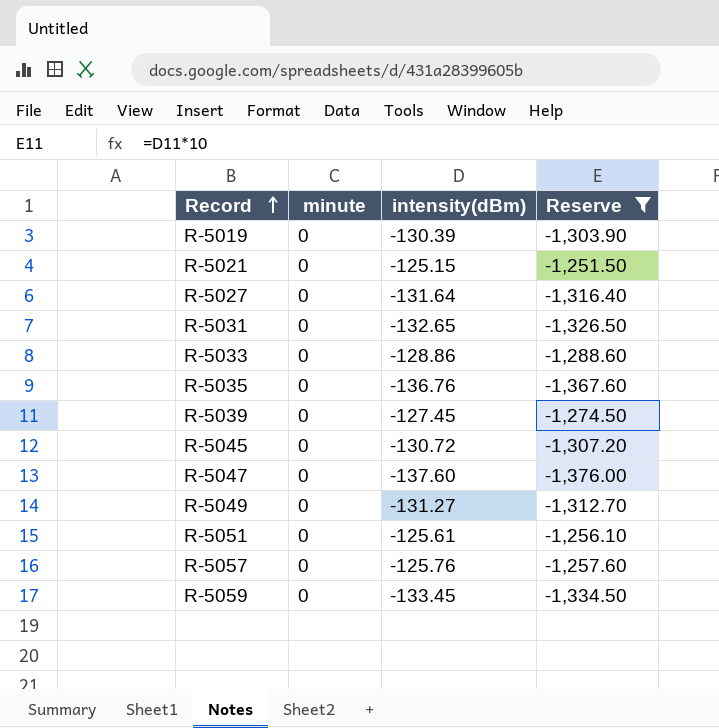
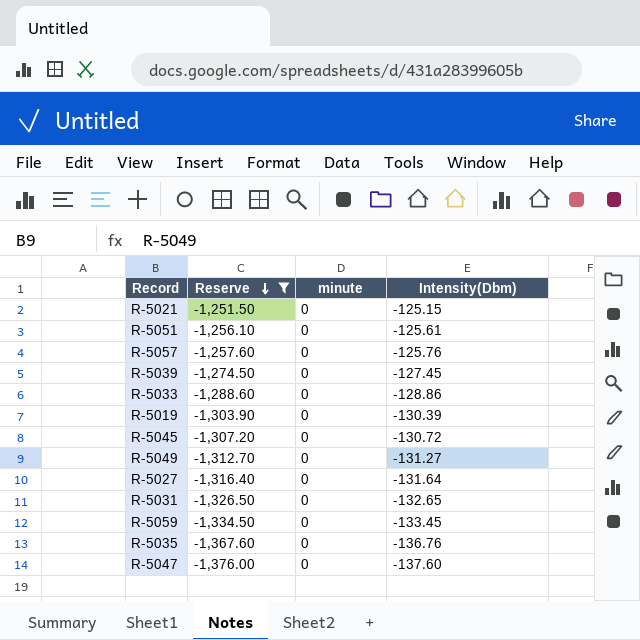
row order: Record ascending -> Reserve descending
column Reserve | position: 4 -> 2
column name: intensity(dBm) -> Intensity(Dbm)

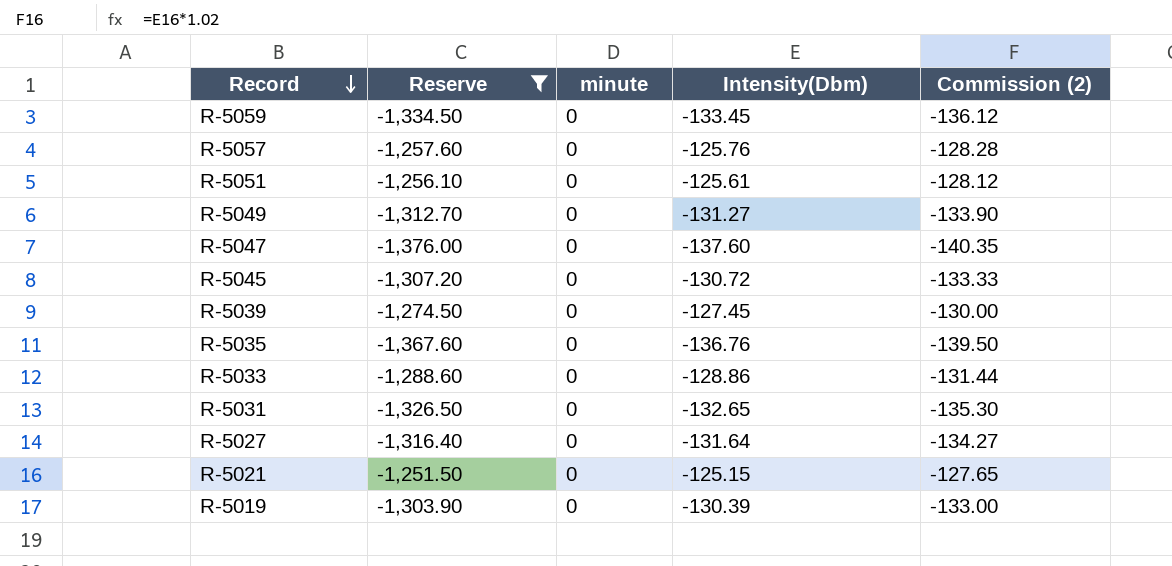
row order: Reserve descending -> Record descending
column Commission (2) | formula: none -> [Intensity(Dbm)] * 1.02

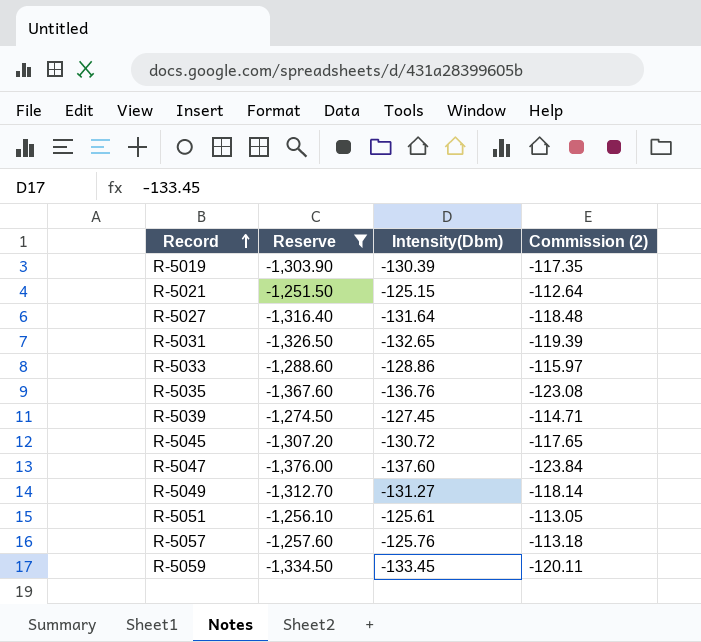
row order: Record descending -> Record ascending
column minute | position: 3 -> none
column Commission (2) | formula: [Intensity(Dbm)] * 1.02 -> [Intensity(Dbm)] * 0.9

